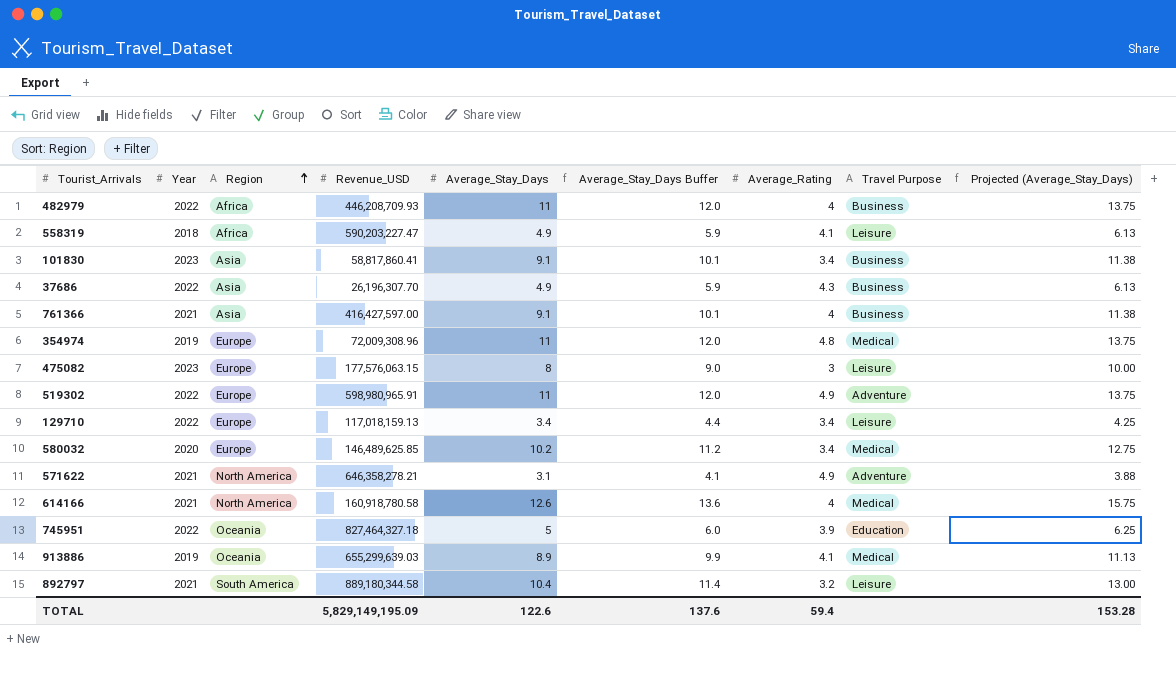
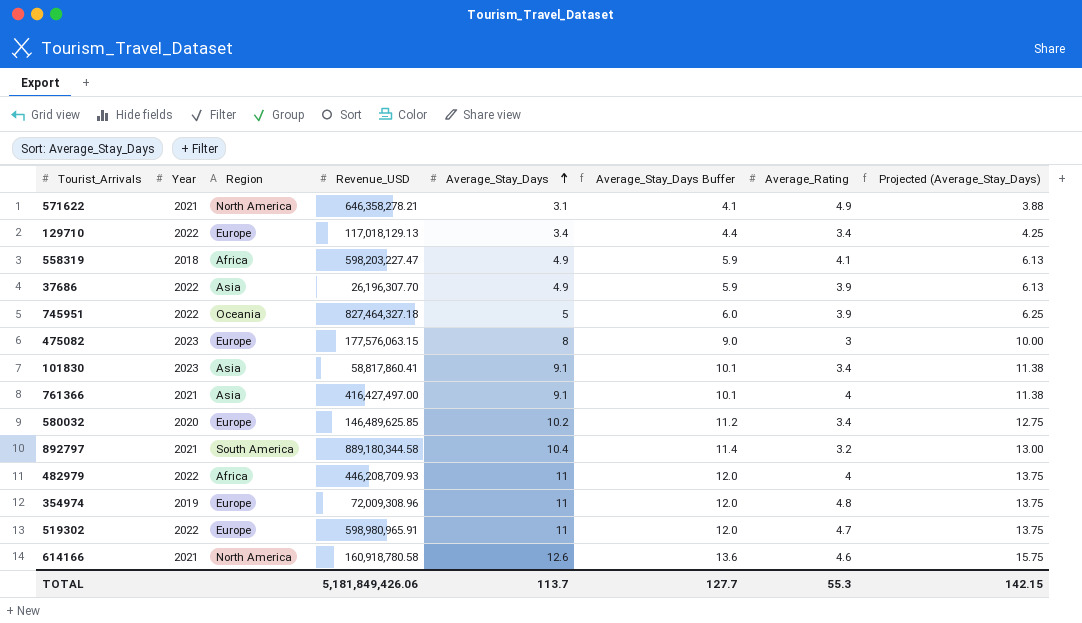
row order: Region ascending -> Average_Stay_Days ascending
column Travel Purpose | position: 8 -> none
row 913886: 2019 | Oceania | 655,299,639.03 | 8.9 | 9.9 | 4.1 | Medical | 11.13 -> none
129710 | Revenue_USD: 117,018,159.13 -> 117,018,129.13
558319 | Revenue_USD: 590,203,227.47 -> 598,203,227.47
37686 | Average_Rating: 4.3 -> 3.9
761366 | Revenue_USD: 416,427,597.00 -> 416,427,497.00
519302 | Average_Rating: 4.9 -> 4.7
614166 | Average_Rating: 4 -> 4.6
TOTAL | Revenue_USD: 5,829,149,195.09 -> 5,181,849,426.06
TOTAL | Average_Stay_Days: 122.6 -> 113.7
TOTAL | Average_Stay_Days Buffer: 137.6 -> 127.7
TOTAL | Average_Rating: 59.4 -> 55.3
TOTAL | Projected (Average_Stay_Days): 153.28 -> 142.15

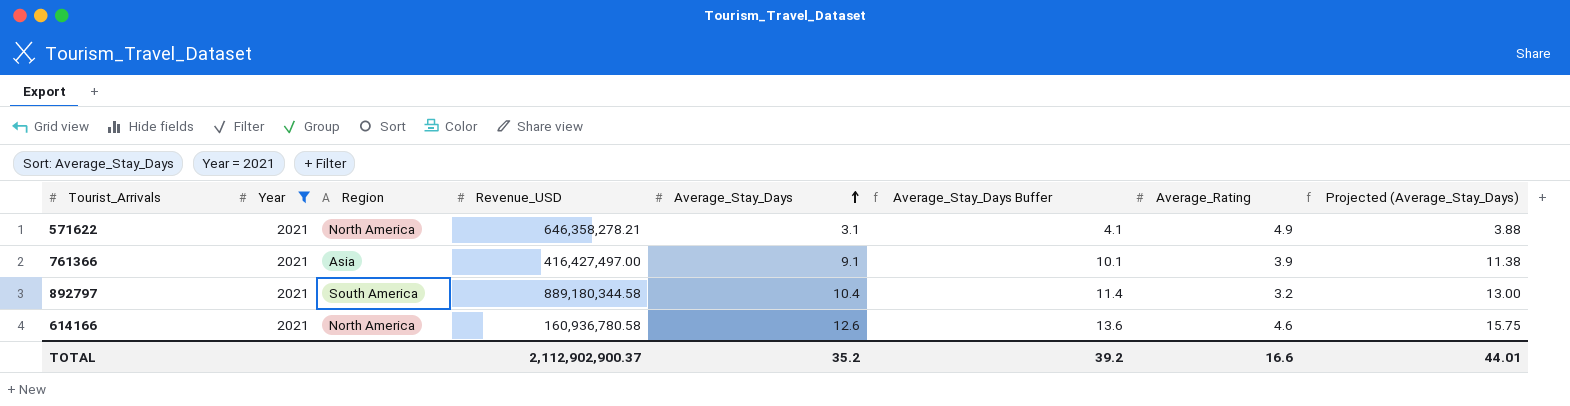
filter: none -> Year = 2021
761366 | Average_Rating: 4 -> 3.9
614166 | Revenue_USD: 160,918,780.58 -> 160,936,780.58
TOTAL | Revenue_USD: 5,181,849,426.06 -> 2,112,902,900.37
TOTAL | Average_Stay_Days: 113.7 -> 35.2
TOTAL | Average_Stay_Days Buffer: 127.7 -> 39.2
TOTAL | Average_Rating: 55.3 -> 16.6
TOTAL | Projected (Average_Stay_Days): 142.15 -> 44.01

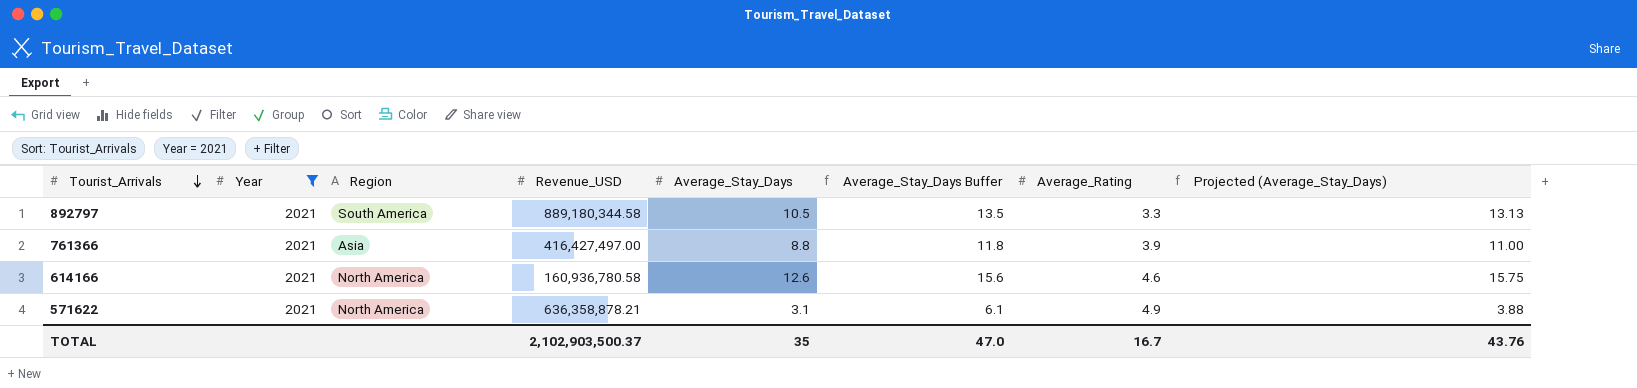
row order: Average_Stay_Days ascending -> Tourist_Arrivals descending
column Average_Stay_Days Buffer | formula: [Average_Stay_Days] + 1 -> [Average_Stay_Days] + 3
892797 | Average_Stay_Days: 10.4 -> 10.5
892797 | Average_Rating: 3.2 -> 3.3
892797 | Projected (Average_Stay_Days): 13.00 -> 13.13
761366 | Average_Stay_Days: 9.1 -> 8.8
761366 | Projected (Average_Stay_Days): 11.38 -> 11.00
571622 | Revenue_USD: 646,358,278.21 -> 636,358,878.21
TOTAL | Revenue_USD: 2,112,902,900.37 -> 2,102,903,500.37
TOTAL | Average_Stay_Days: 35.2 -> 35
TOTAL | Average_Stay_Days Buffer: 39.2 -> 47.0
TOTAL | Average_Rating: 16.6 -> 16.7
TOTAL | Projected (Average_Stay_Days): 44.01 -> 43.76

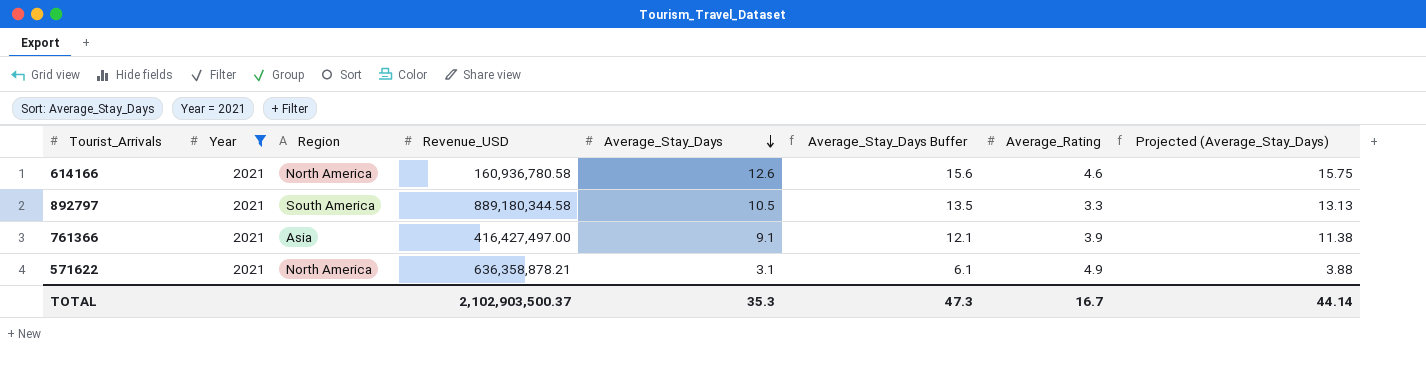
row order: Tourist_Arrivals descending -> Average_Stay_Days descending
761366 | Average_Stay_Days: 8.8 -> 9.1
761366 | Average_Stay_Days Buffer: 11.8 -> 12.1
761366 | Projected (Average_Stay_Days): 11.00 -> 11.38
TOTAL | Average_Stay_Days: 35 -> 35.3
TOTAL | Average_Stay_Days Buffer: 47.0 -> 47.3
TOTAL | Projected (Average_Stay_Days): 43.76 -> 44.14

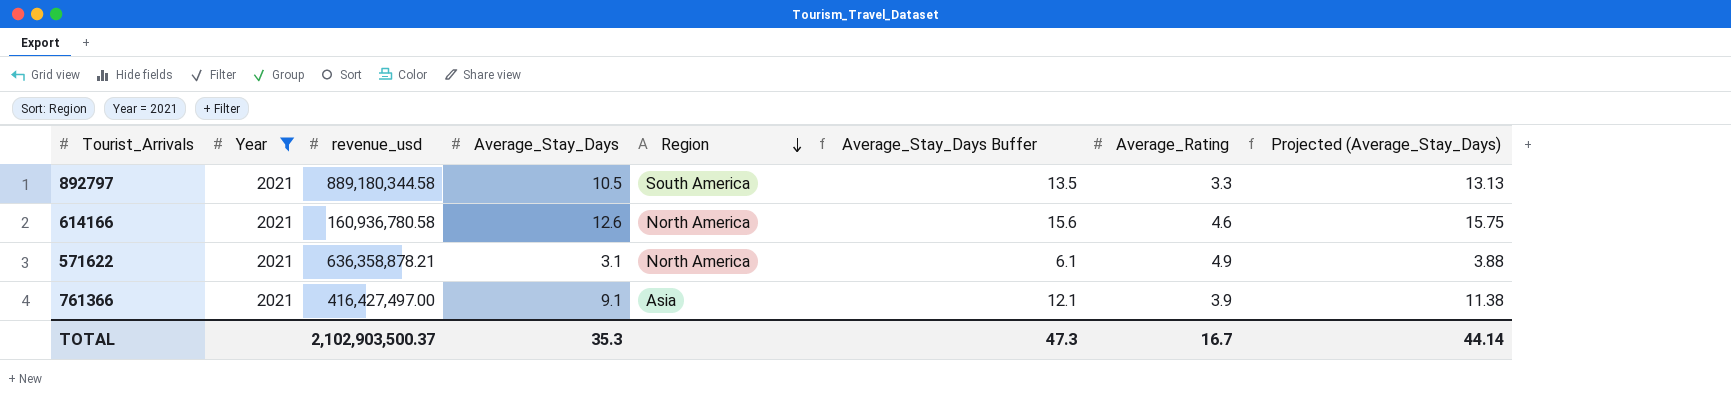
row order: Average_Stay_Days descending -> Region descending
column name: Revenue_USD -> revenue_usd
column Region | position: 3 -> 5

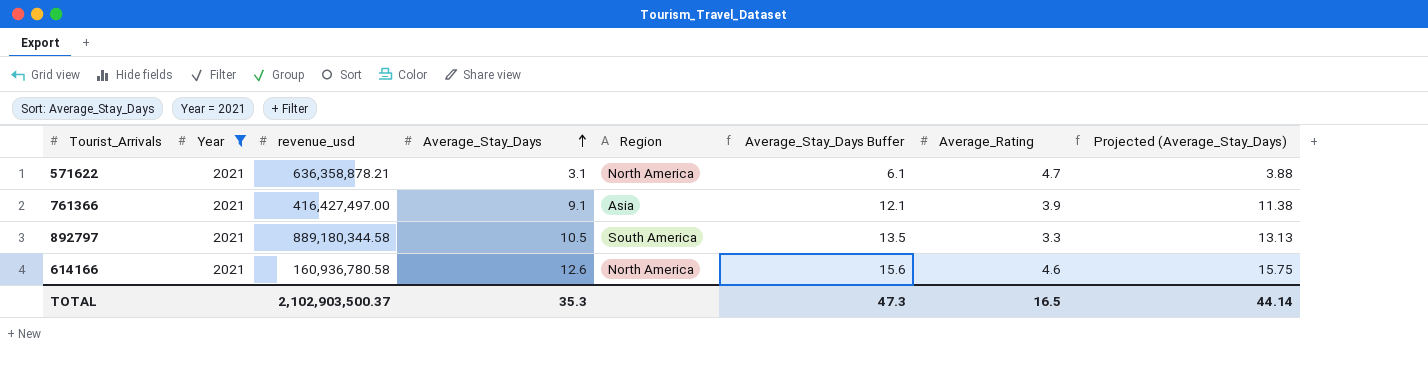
row order: Region descending -> Average_Stay_Days ascending
571622 | Average_Rating: 4.9 -> 4.7
TOTAL | Average_Rating: 16.7 -> 16.5

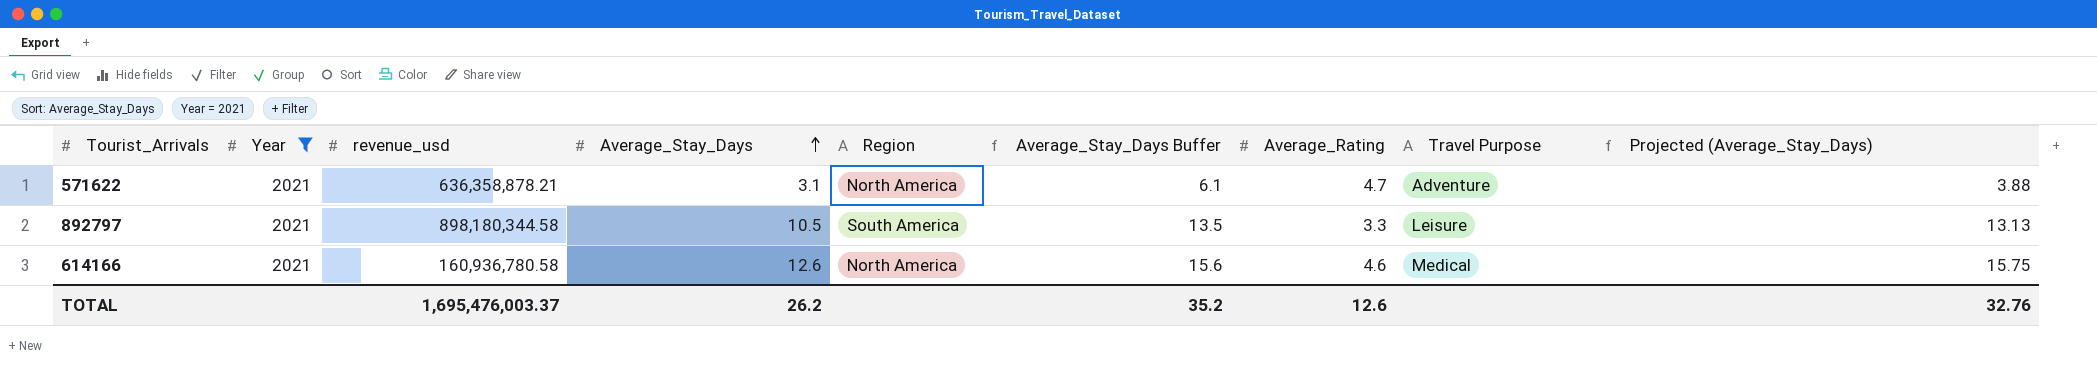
column Travel Purpose | position: none -> 8
row 761366: 2021 | 416,427,497.00 | 9.1 | Asia | 12.1 | 3.9 | 11.38 -> none
892797 | revenue_usd: 889,180,344.58 -> 898,180,344.58
TOTAL | revenue_usd: 2,102,903,500.37 -> 1,695,476,003.37
TOTAL | Average_Stay_Days: 35.3 -> 26.2
TOTAL | Average_Stay_Days Buffer: 47.3 -> 35.2
TOTAL | Average_Rating: 16.5 -> 12.6
TOTAL | Projected (Average_Stay_Days): 44.14 -> 32.76

